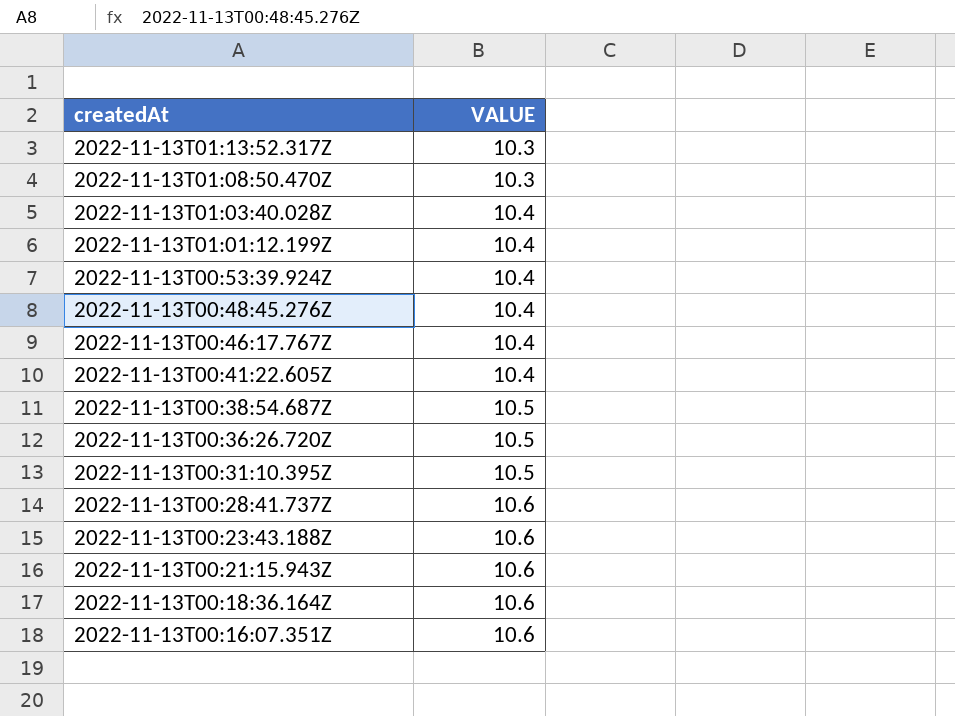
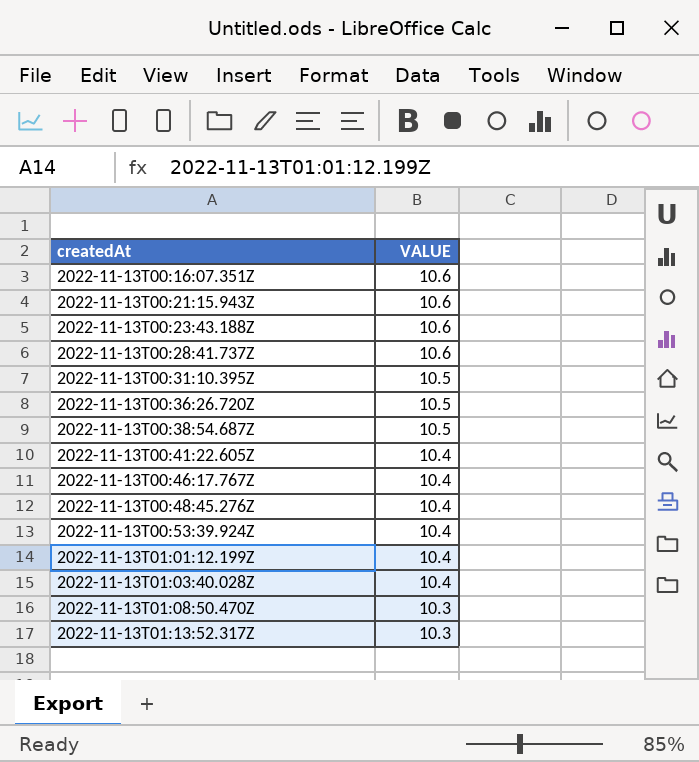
row order: createdAt descending -> createdAt ascending
row 2022-11-13T00:18:36.164Z: 10.6 -> none

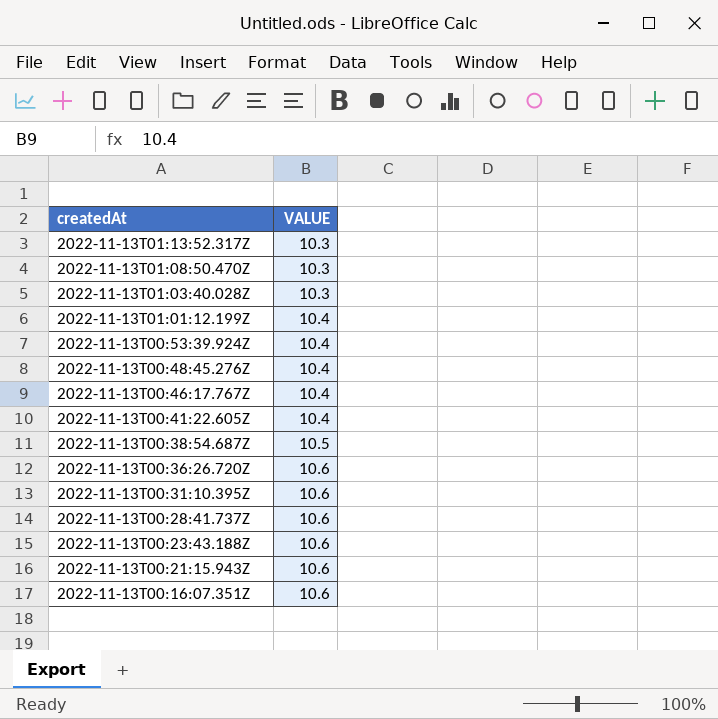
row order: createdAt ascending -> createdAt descending
2022-11-13T01:03:40.028Z | VALUE: 10.4 -> 10.3
2022-11-13T00:36:26.720Z | VALUE: 10.5 -> 10.6
2022-11-13T00:31:10.395Z | VALUE: 10.5 -> 10.6

